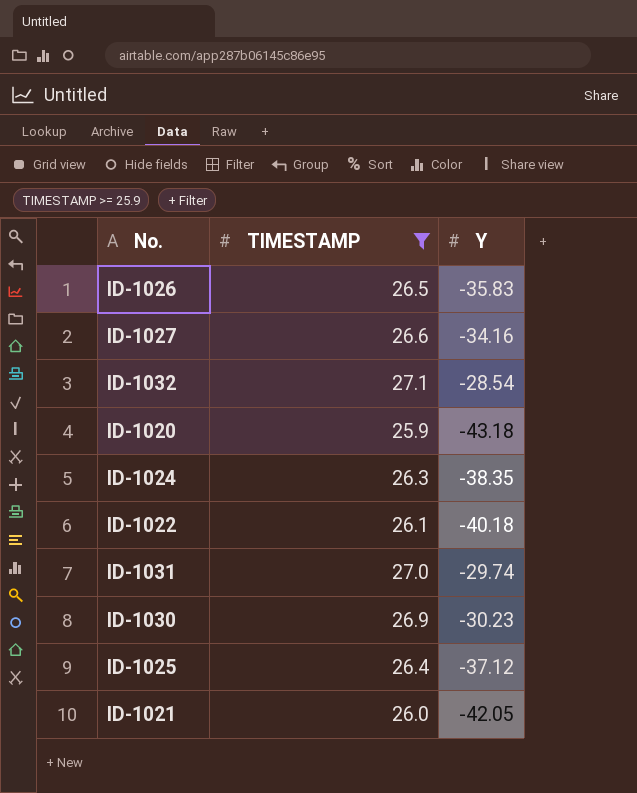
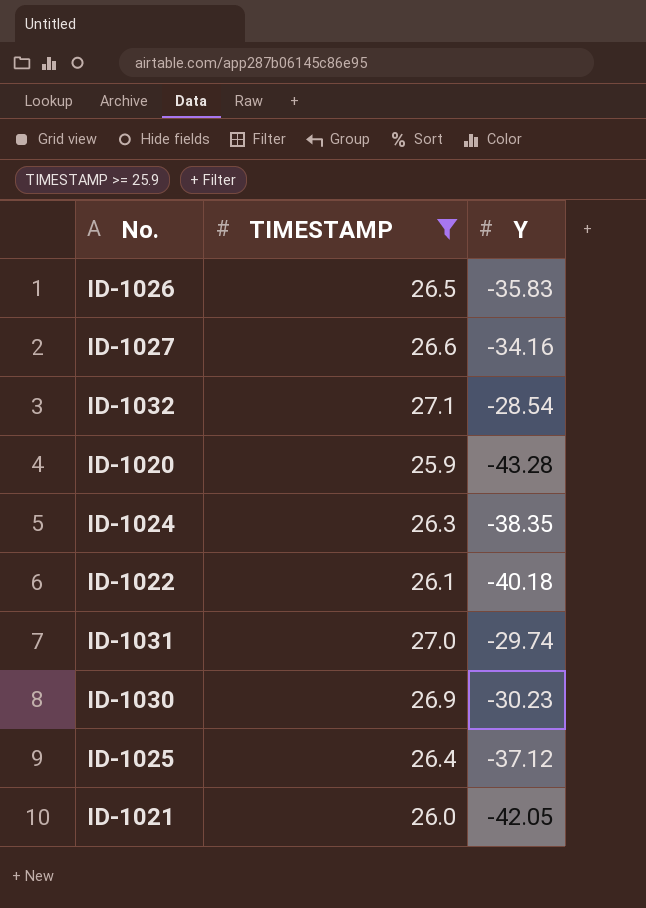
ID-1020 | Y: -43.18 -> -43.28

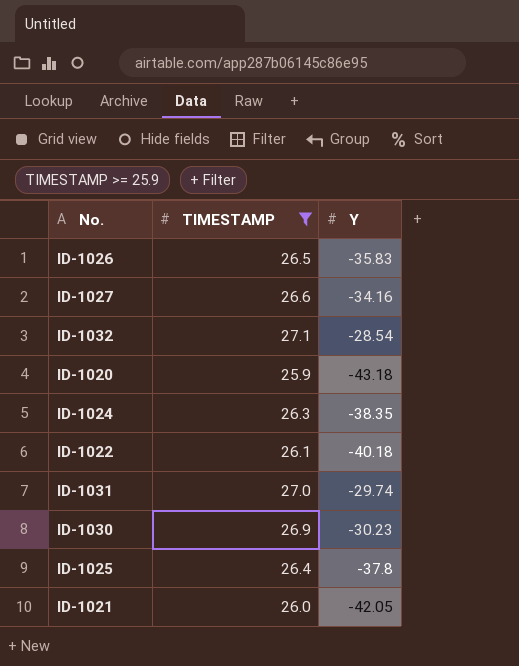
ID-1020 | Y: -43.28 -> -43.18
ID-1025 | Y: -37.12 -> -37.8

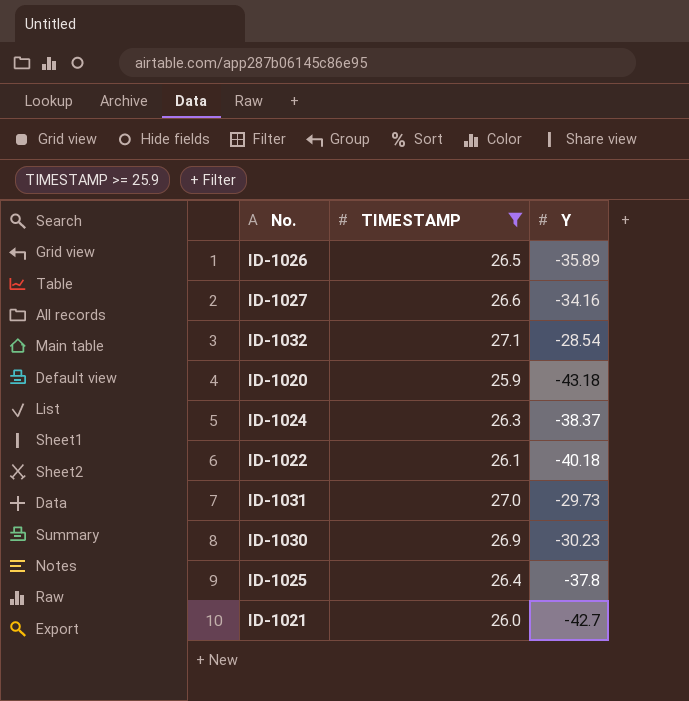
ID-1026 | Y: -35.83 -> -35.89
ID-1024 | Y: -38.35 -> -38.37
ID-1031 | Y: -29.74 -> -29.73
ID-1021 | Y: -42.05 -> -42.7

